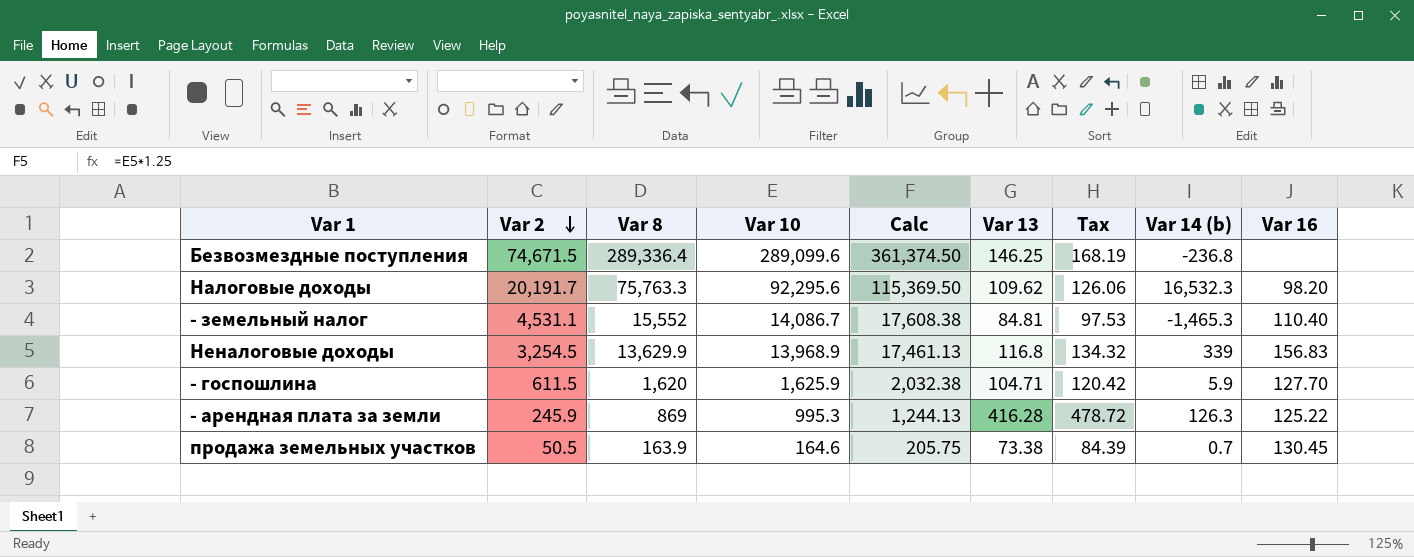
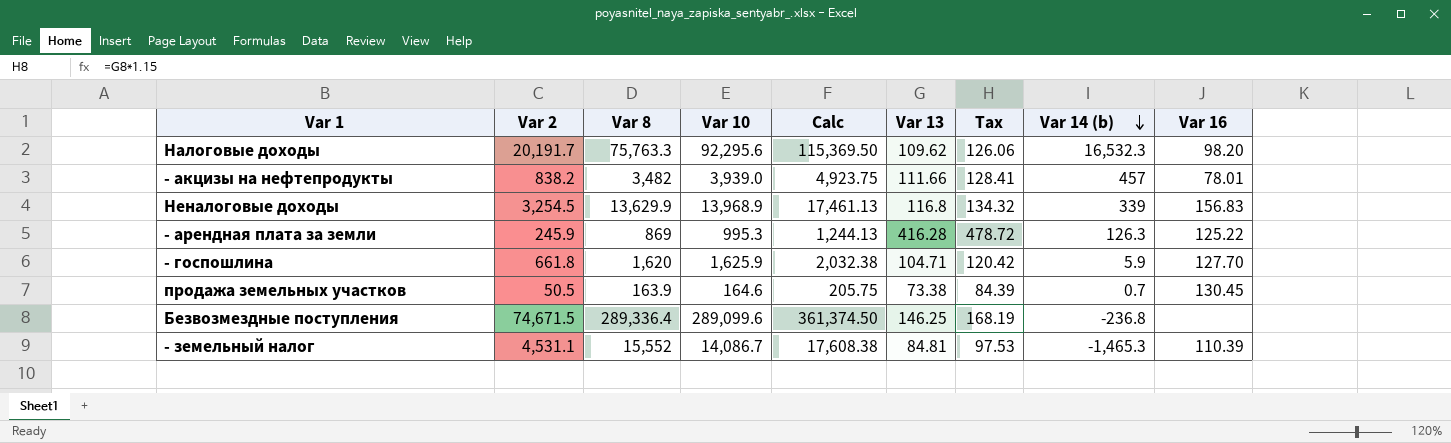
row order: Var 2 descending -> Var 14 (b) descending
row - акцизы на нефтепродукты: none -> 838.2 | 3,482 | 3,939.0 | 4,923.75 | 111.66 | 128.41 | 457 | 78.01
- госпошлина | Var 2: 611.5 -> 661.8
- земельный налог | Var 16: 110.40 -> 110.39

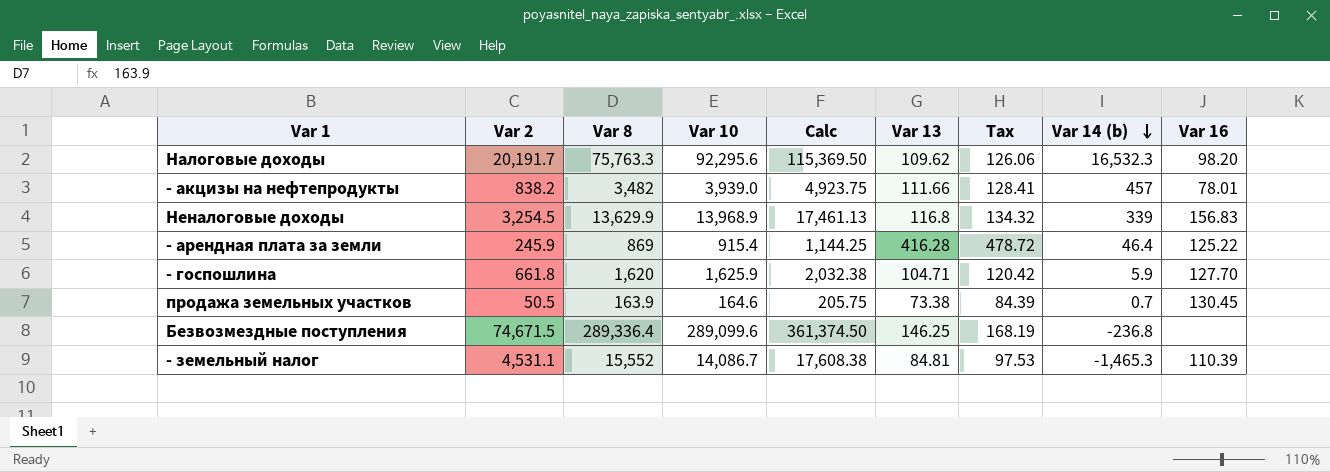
- арендная плата за земли | Var 10: 995.3 -> 915.4
- арендная плата за земли | Calc: 1,244.13 -> 1,144.25
- арендная плата за земли | Var 14 (b): 126.3 -> 46.4

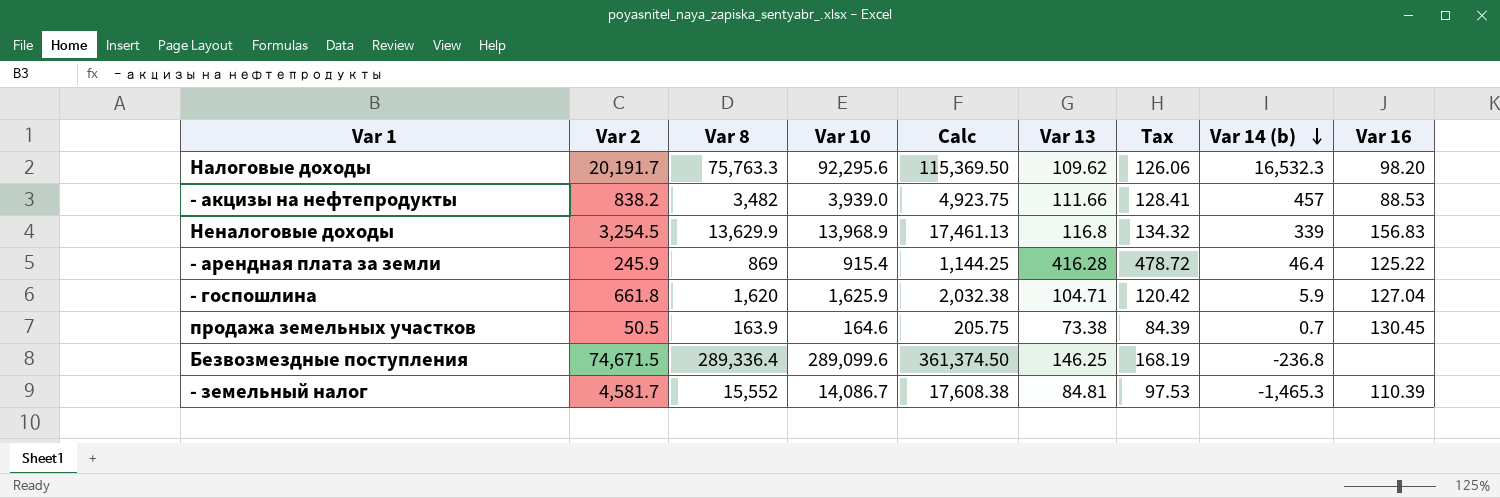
- акцизы на нефтепродукты | Var 16: 78.01 -> 88.53
- госпошлина | Var 16: 127.70 -> 127.04
- земельный налог | Var 2: 4,531.1 -> 4,581.7

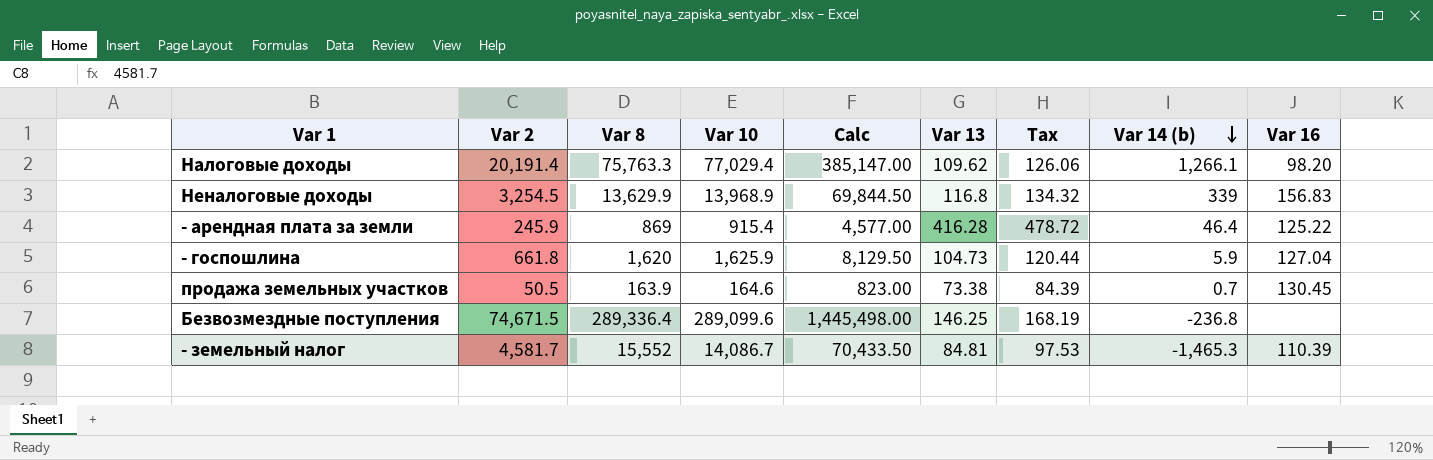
column Calc | formula: [Var 10] * 1.25 -> [Var 10] * 5
row - акцизы на нефтепродукты: 838.2 | 3,482 | 3,939.0 | 4,923.75 | 111.66 | 128.41 | 457 | 88.53 -> none
Налоговые доходы | Var 2: 20,191.7 -> 20,191.4
Налоговые доходы | Var 10: 92,295.6 -> 77,029.4
Налоговые доходы | Var 14 (b): 16,532.3 -> 1,266.1
- госпошлина | Var 13: 104.71 -> 104.73
- госпошлина | Tax: 120.42 -> 120.44

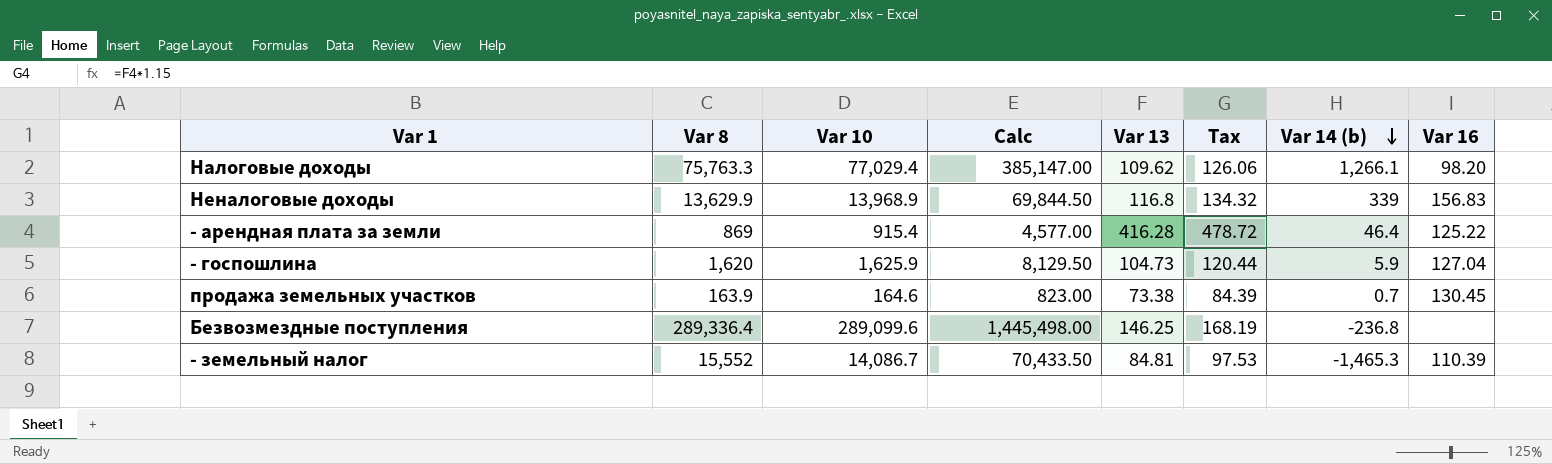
column Var 2 | position: 2 -> none

